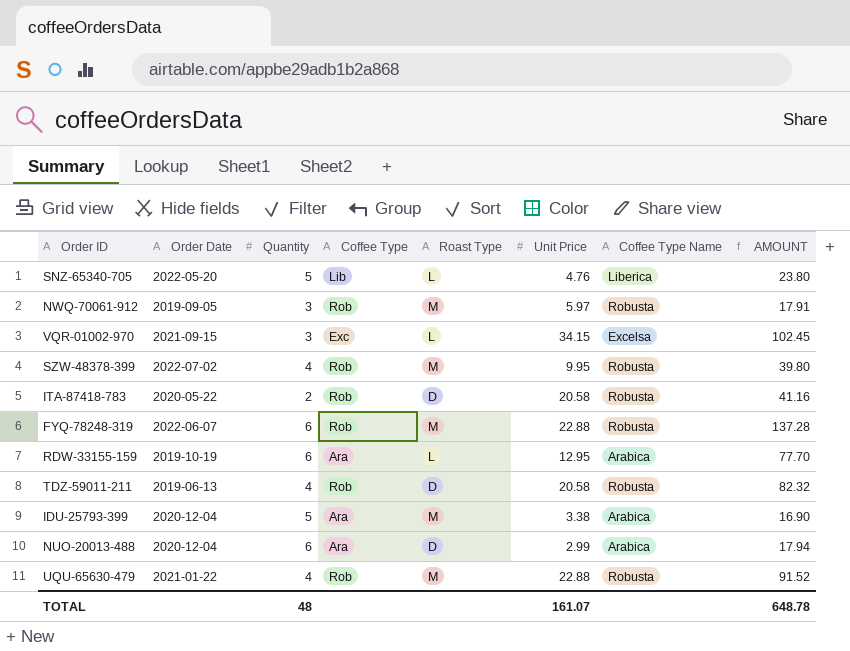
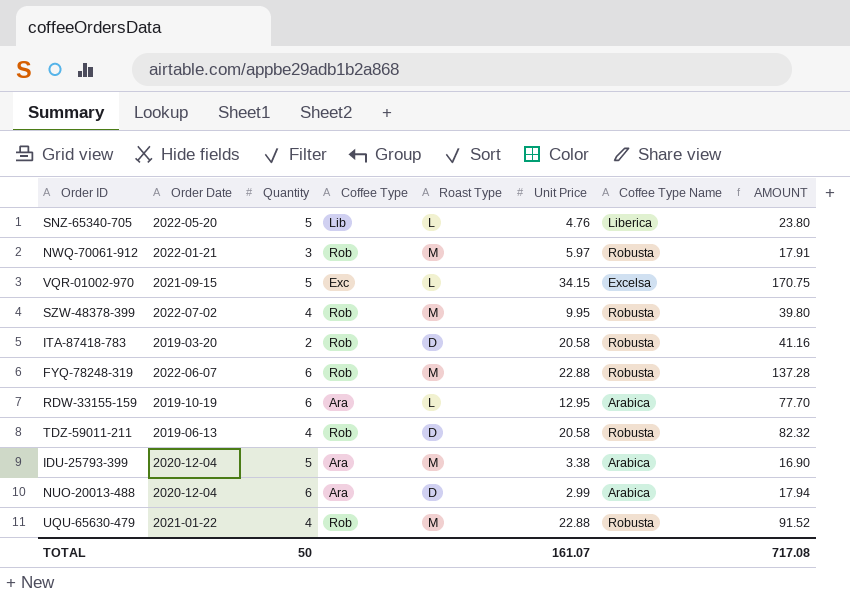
NWQ-70061-912 | Order Date: 2019-09-05 -> 2022-01-21
VQR-01002-970 | Quantity: 3 -> 5
VQR-01002-970 | AMOUNT: 102.45 -> 170.75
ITA-87418-783 | Order Date: 2020-05-22 -> 2019-03-20
TOTAL | Quantity: 48 -> 50
TOTAL | AMOUNT: 648.78 -> 717.08

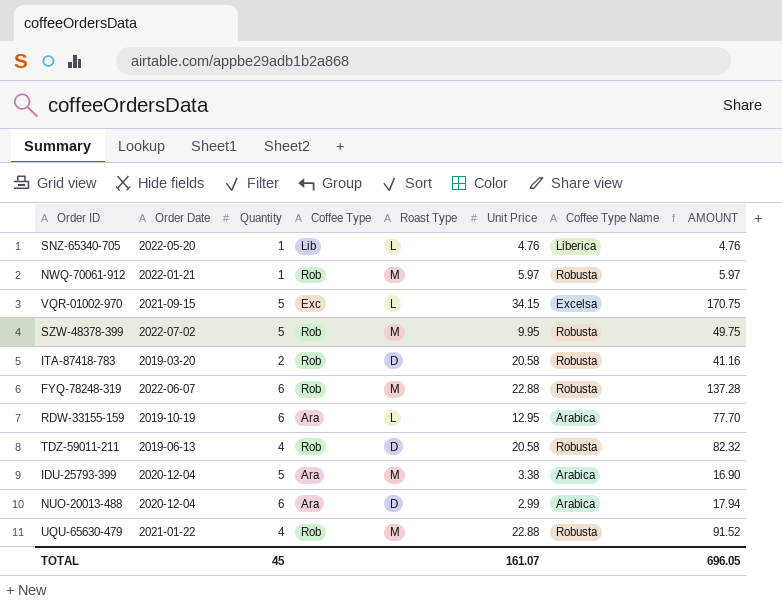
SNZ-65340-705 | Quantity: 5 -> 1
SNZ-65340-705 | AMOUNT: 23.80 -> 4.76
NWQ-70061-912 | Quantity: 3 -> 1
NWQ-70061-912 | AMOUNT: 17.91 -> 5.97
SZW-48378-399 | Quantity: 4 -> 5
SZW-48378-399 | AMOUNT: 39.80 -> 49.75
TOTAL | Quantity: 50 -> 45
TOTAL | AMOUNT: 717.08 -> 696.05

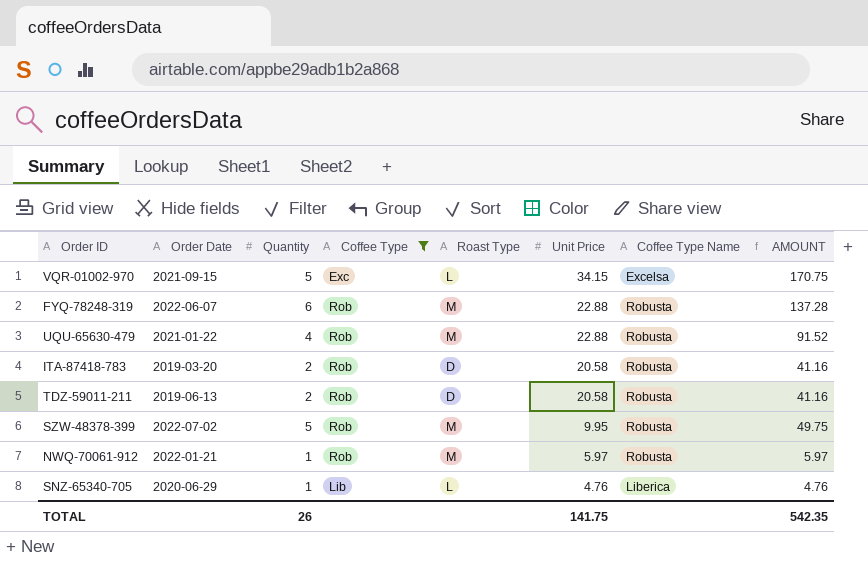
filter: none -> Coffee Type != Ara
row order: none -> Unit Price descending
TDZ-59011-211 | Quantity: 4 -> 2
TDZ-59011-211 | AMOUNT: 82.32 -> 41.16
SNZ-65340-705 | Order Date: 2022-05-20 -> 2020-06-29
TOTAL | Quantity: 45 -> 26
TOTAL | Unit Price: 161.07 -> 141.75
TOTAL | AMOUNT: 696.05 -> 542.35

